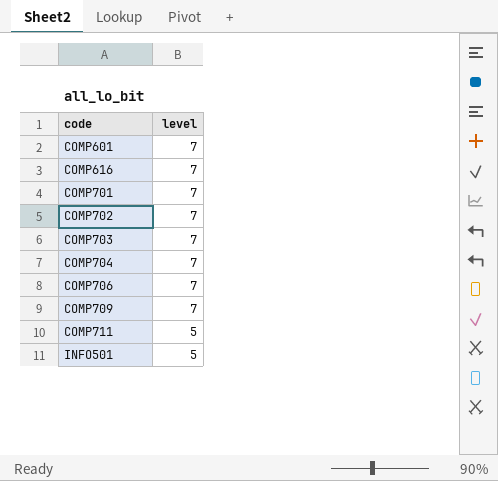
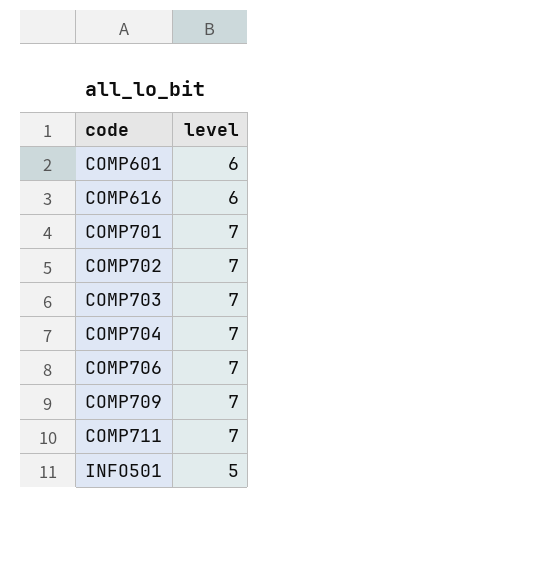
COMP601 | level: 7 -> 6
COMP616 | level: 7 -> 6
COMP711 | level: 5 -> 7

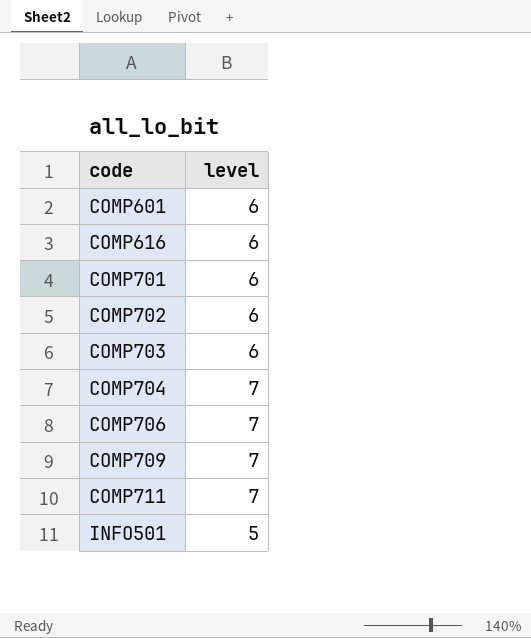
COMP701 | level: 7 -> 6
COMP702 | level: 7 -> 6
COMP703 | level: 7 -> 6

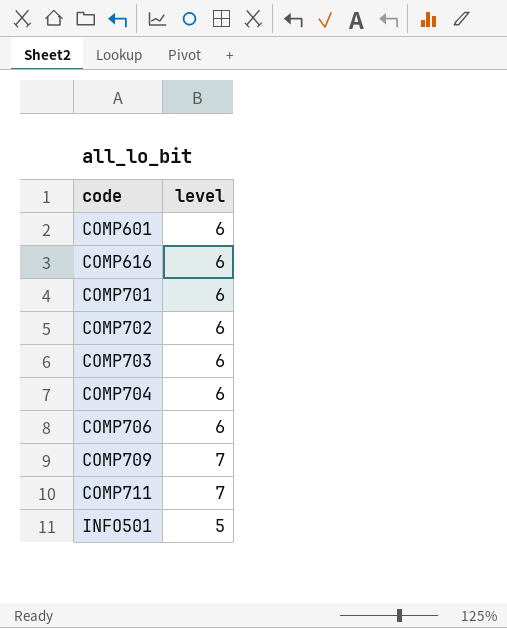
COMP704 | level: 7 -> 6
COMP706 | level: 7 -> 6

